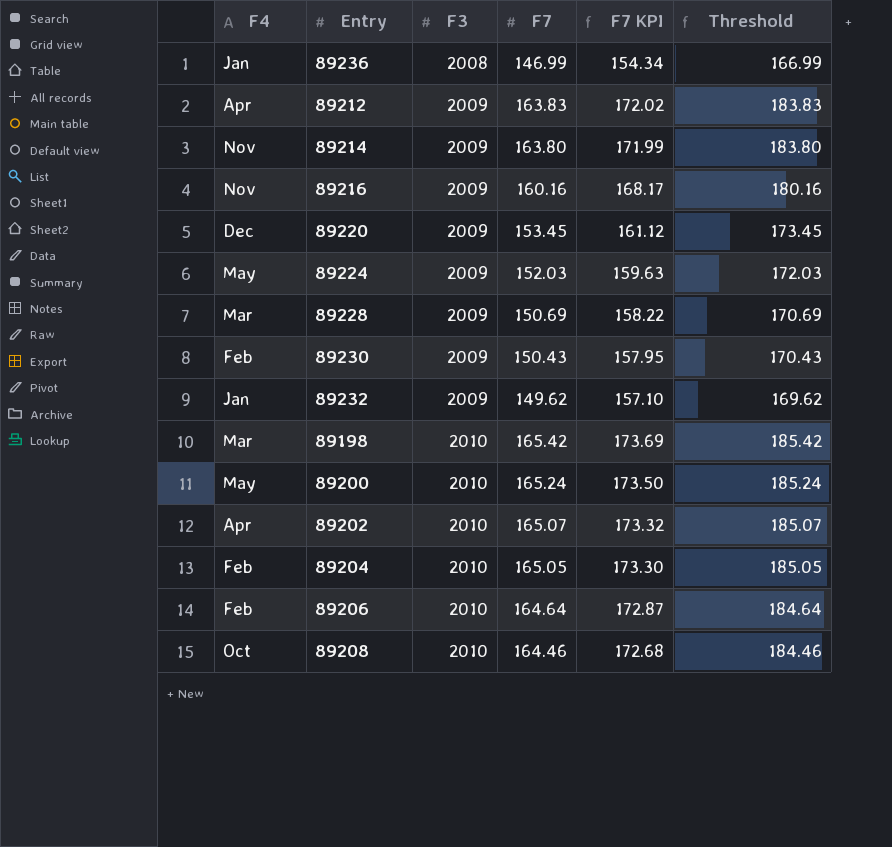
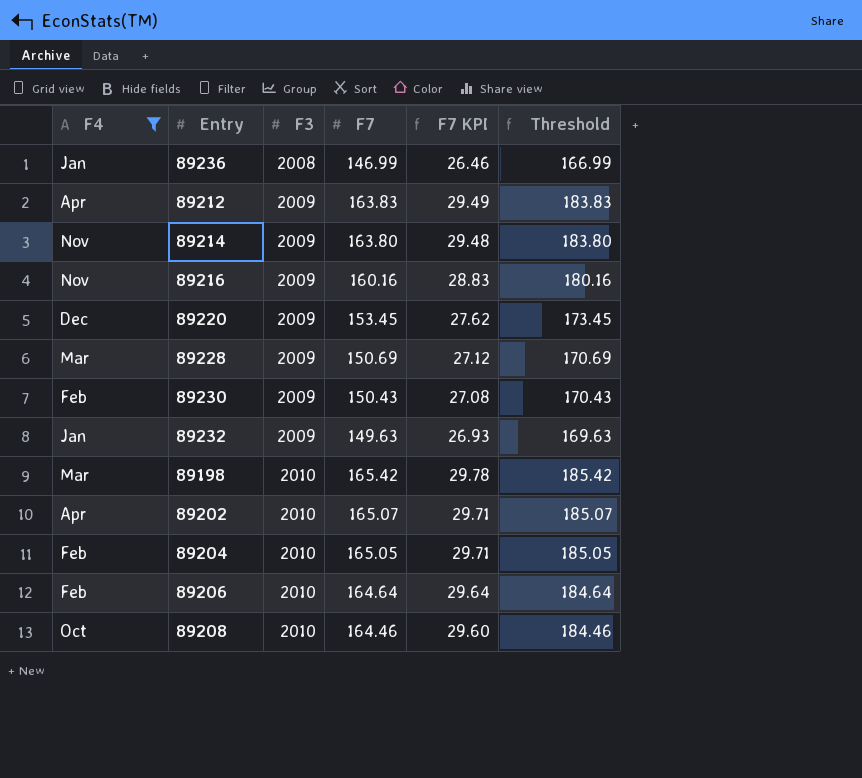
filter: none -> F4 != May
column F7 KPI | formula: [F7] * 1.05 -> [F7] * 0.18
89232 | F7: 149.62 -> 149.63
89232 | Threshold: 169.62 -> 169.63

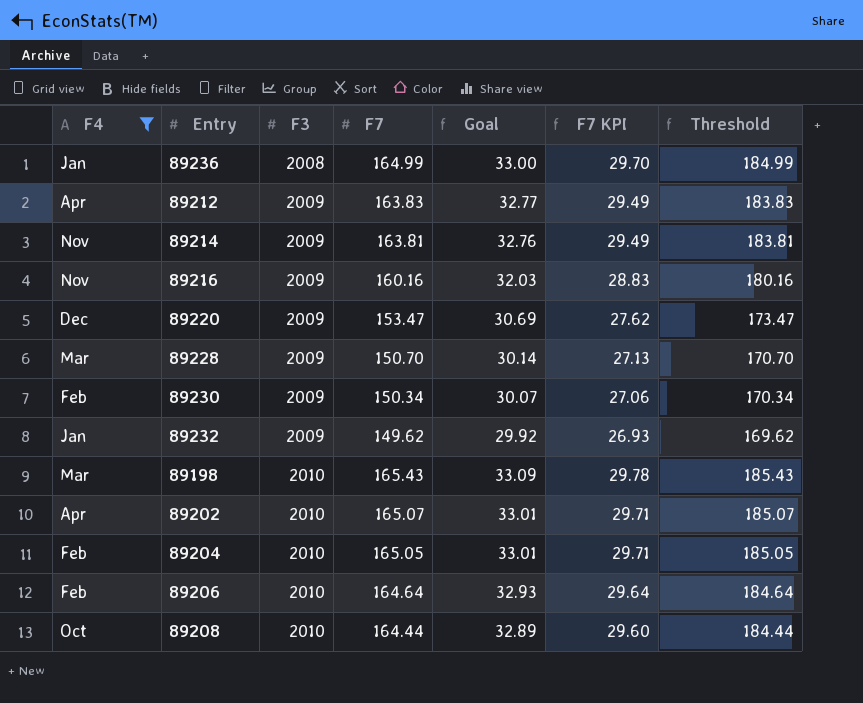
column Goal | formula: none -> [F7] * 0.2
89236 | F7: 146.99 -> 164.99
89236 | F7 KPI: 26.46 -> 29.70
89236 | Threshold: 166.99 -> 184.99
89214 | F7: 163.80 -> 163.81
89214 | F7 KPI: 29.48 -> 29.49
89214 | Threshold: 183.80 -> 183.81
89220 | F7: 153.45 -> 153.47
89220 | Threshold: 173.45 -> 173.47
89228 | F7: 150.69 -> 150.70
89228 | F7 KPI: 27.12 -> 27.13
89228 | Threshold: 170.69 -> 170.70
89230 | F7: 150.43 -> 150.34
89230 | F7 KPI: 27.08 -> 27.06
89230 | Threshold: 170.43 -> 170.34
89232 | F7: 149.63 -> 149.62
89232 | Threshold: 169.63 -> 169.62
89198 | F7: 165.42 -> 165.43
89198 | Threshold: 185.42 -> 185.43
89208 | F7: 164.46 -> 164.44
89208 | Threshold: 184.46 -> 184.44

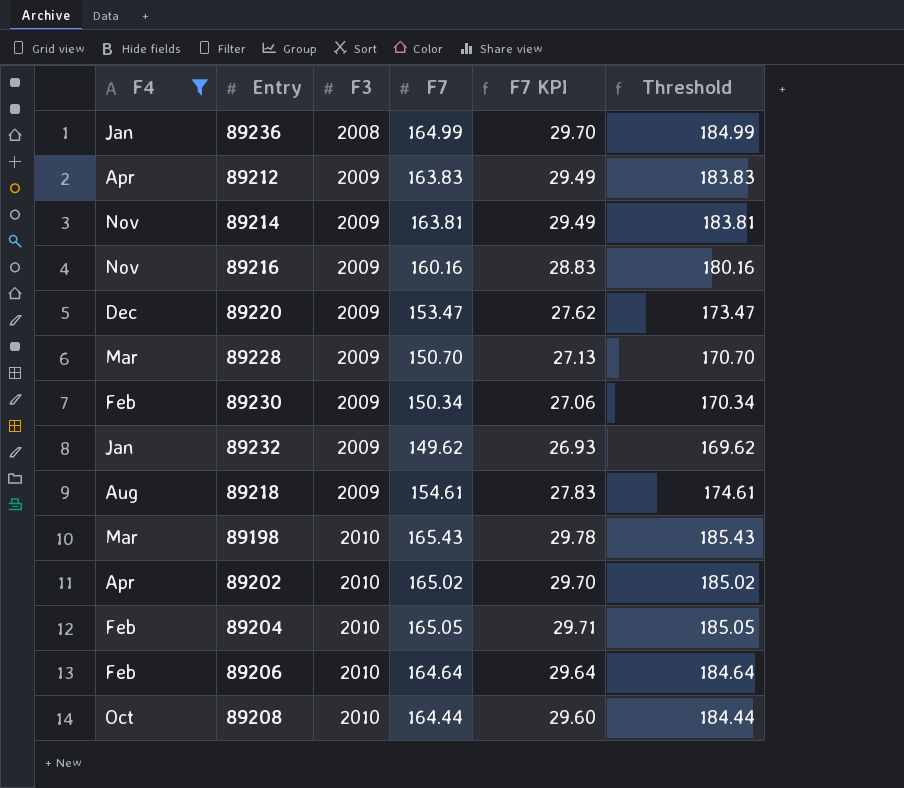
column Goal | formula: [F7] * 0.2 -> none
row 89218: none -> Aug | 2009 | 154.61 | 27.83 | 174.61
89202 | F7: 165.07 -> 165.02
89202 | F7 KPI: 29.71 -> 29.70
89202 | Threshold: 185.07 -> 185.02

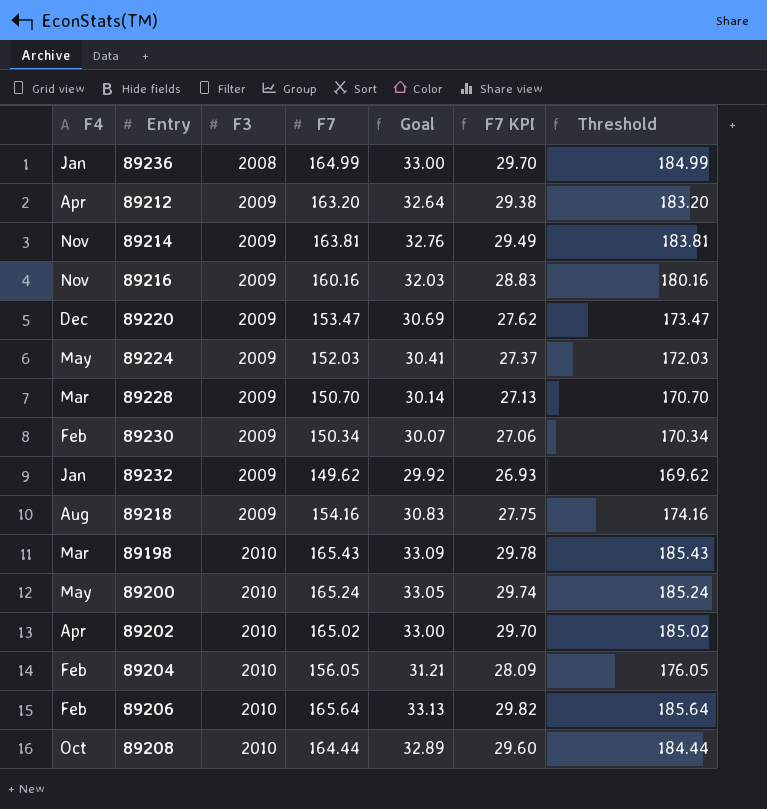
filter: F4 != May -> none
column Goal | formula: none -> [F7] * 0.2
89212 | F7: 163.83 -> 163.20
89212 | F7 KPI: 29.49 -> 29.38
89212 | Threshold: 183.83 -> 183.20
89218 | F7: 154.61 -> 154.16
89218 | F7 KPI: 27.83 -> 27.75
89218 | Threshold: 174.61 -> 174.16
89204 | F7: 165.05 -> 156.05
89204 | F7 KPI: 29.71 -> 28.09
89204 | Threshold: 185.05 -> 176.05
89206 | F7: 164.64 -> 165.64
89206 | F7 KPI: 29.64 -> 29.82
89206 | Threshold: 184.64 -> 185.64

